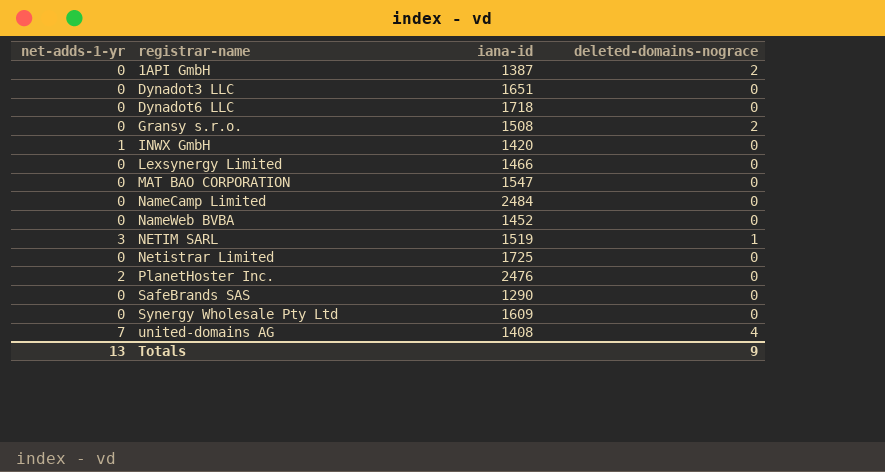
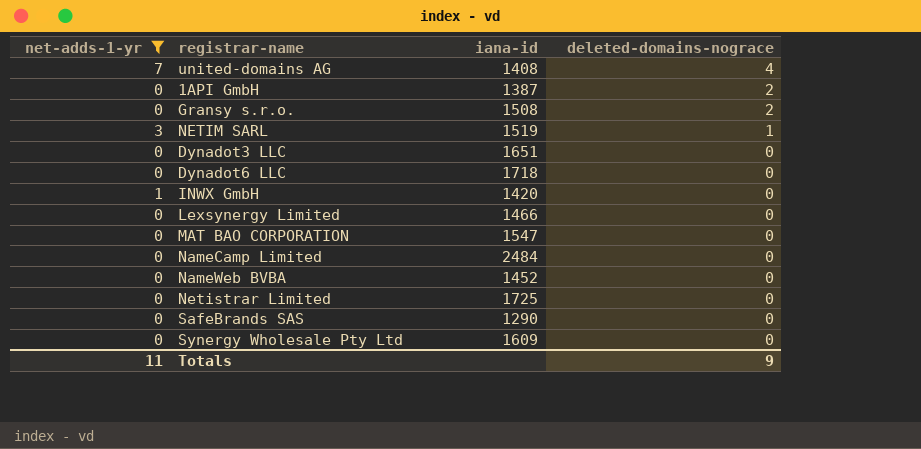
filter: none -> net-adds-1-yr != 2
row order: registrar-name ascending -> deleted-domains-nograce descending
Totals | net-adds-1-yr: 13 -> 11

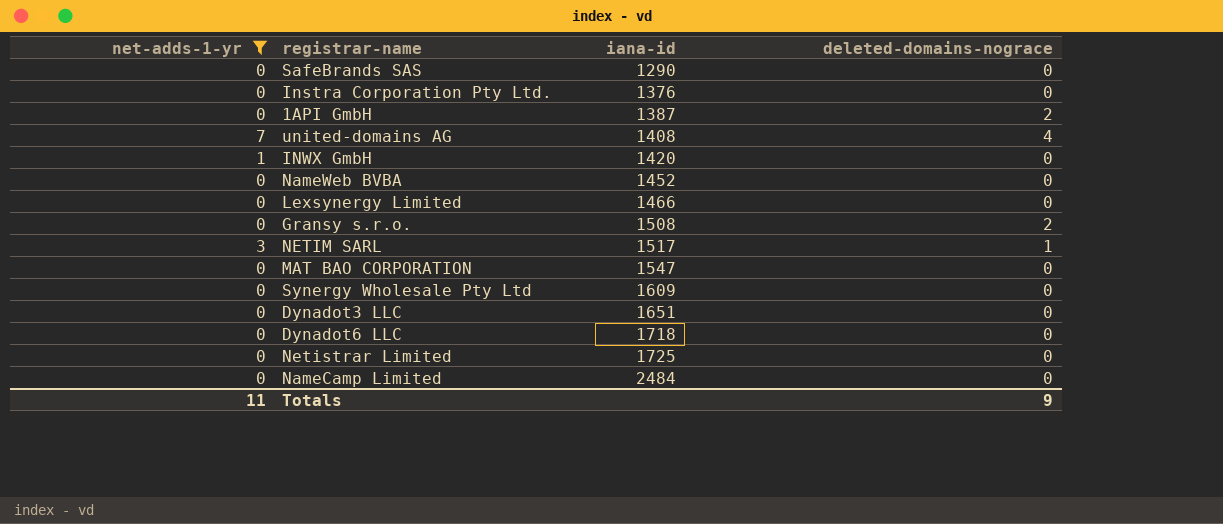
row order: deleted-domains-nograce descending -> iana-id ascending
row Instra Corporation Pty Ltd.: none -> 0 | 1376 | 0
NETIM SARL | iana-id: 1519 -> 1517

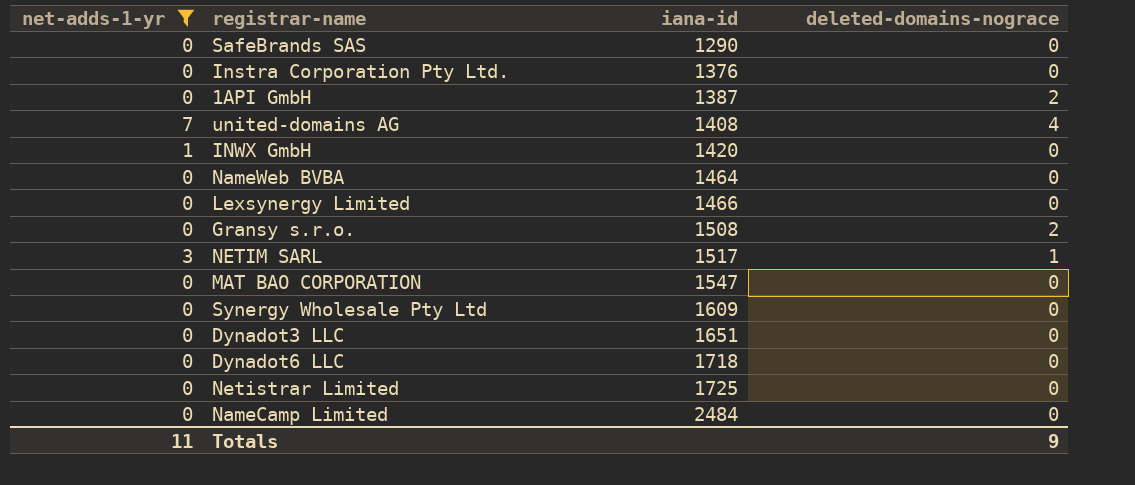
NameWeb BVBA | iana-id: 1452 -> 1464

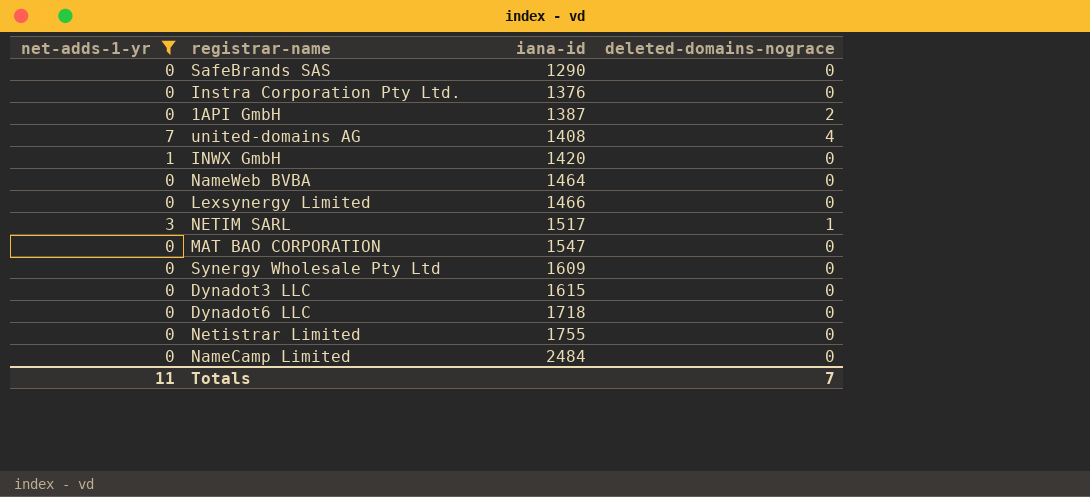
row Gransy s.r.o.: 0 | 1508 | 2 -> none
Dynadot3 LLC | iana-id: 1651 -> 1615
Netistrar Limited | iana-id: 1725 -> 1755
Totals | deleted-domains-nograce: 9 -> 7

